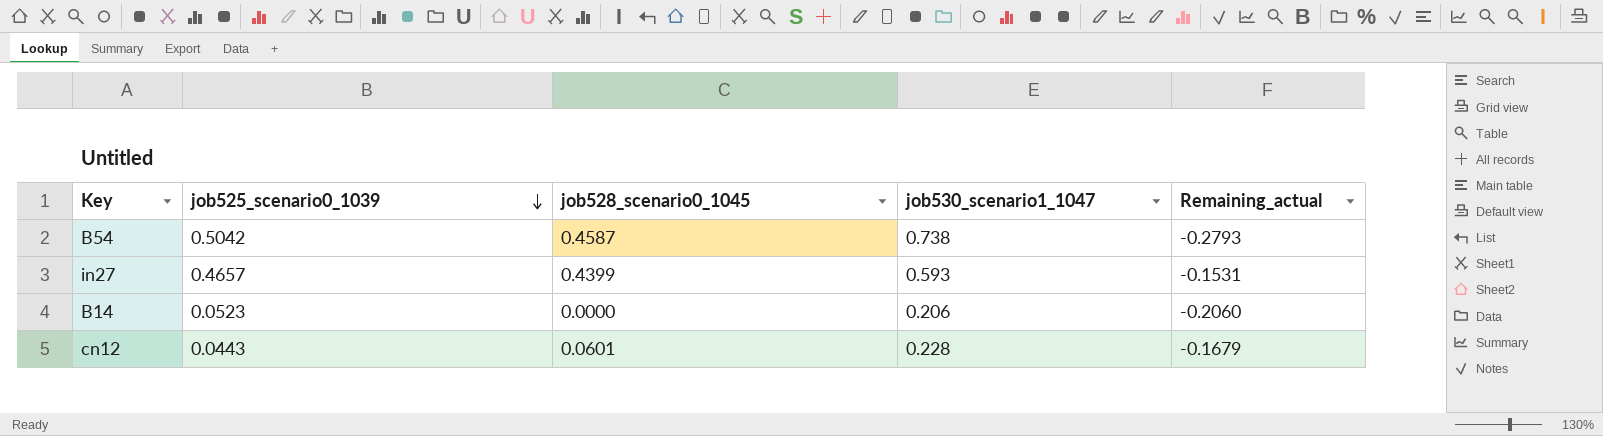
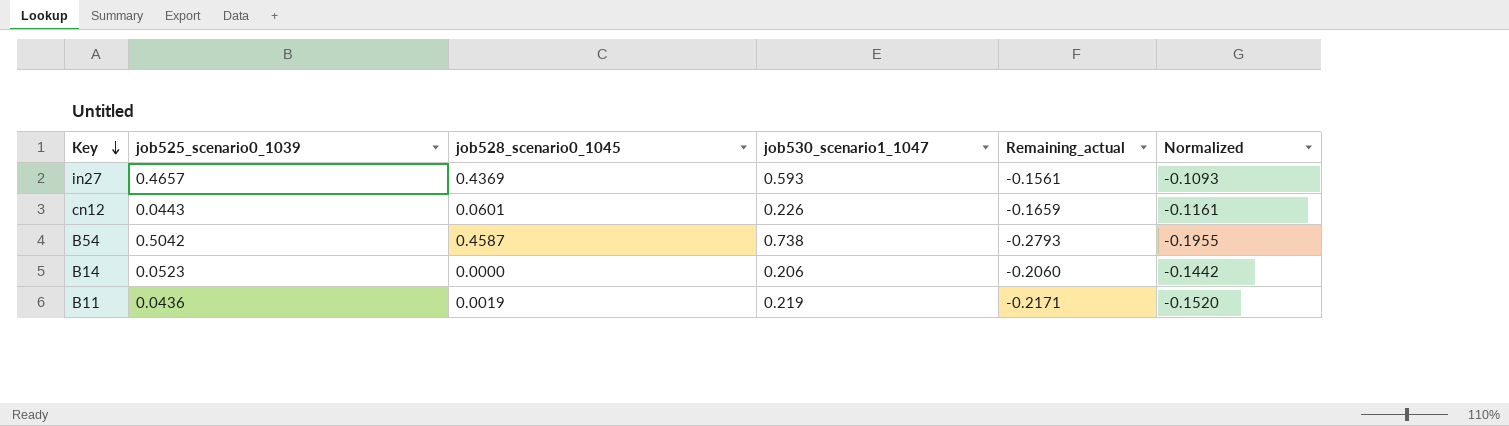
row order: job525_scenario0_1039 descending -> Key descending
column Normalized | formula: none -> [Remaining_actual] * 0.7
in27 | job528_scenario0_1045: 0.4399 -> 0.4369
in27 | Remaining_actual: -0.1531 -> -0.1561
cn12 | job530_scenario1_1047: 0.228 -> 0.226
cn12 | Remaining_actual: -0.1679 -> -0.1659
row B11: none -> 0.0436 | 0.0019 | 0.219 | -0.2171 | -0.1520

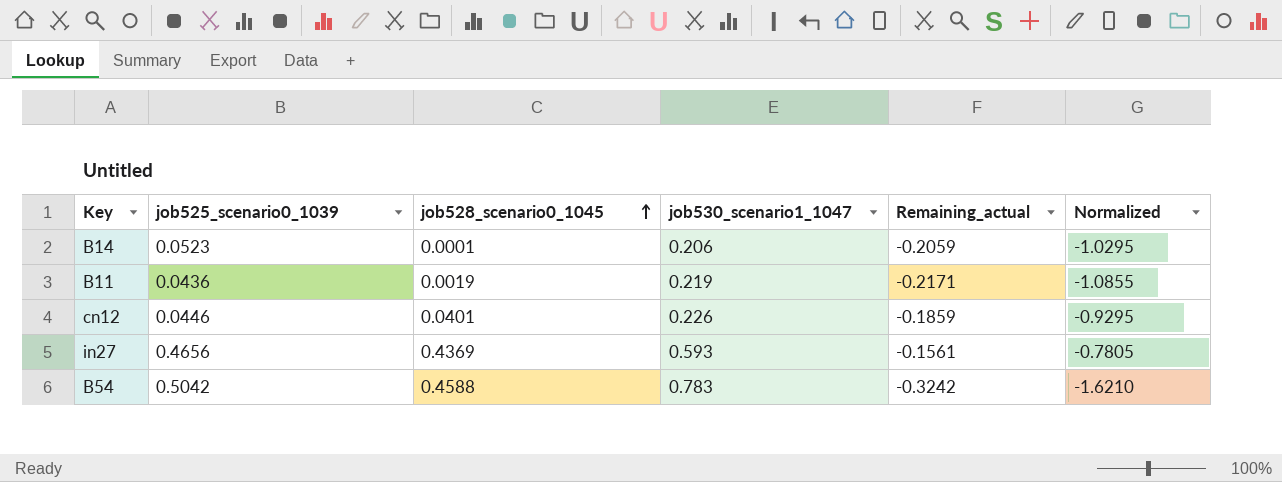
row order: Key descending -> job528_scenario0_1045 ascending
column Normalized | formula: [Remaining_actual] * 0.7 -> [Remaining_actual] * 5
B14 | job528_scenario0_1045: 0.0000 -> 0.0001
B14 | Remaining_actual: -0.2060 -> -0.2059
cn12 | job525_scenario0_1039: 0.0443 -> 0.0446
cn12 | job528_scenario0_1045: 0.0601 -> 0.0401
cn12 | Remaining_actual: -0.1659 -> -0.1859
in27 | job525_scenario0_1039: 0.4657 -> 0.4656
B54 | job528_scenario0_1045: 0.4587 -> 0.4588
B54 | job530_scenario1_1047: 0.738 -> 0.783
B54 | Remaining_actual: -0.2793 -> -0.3242

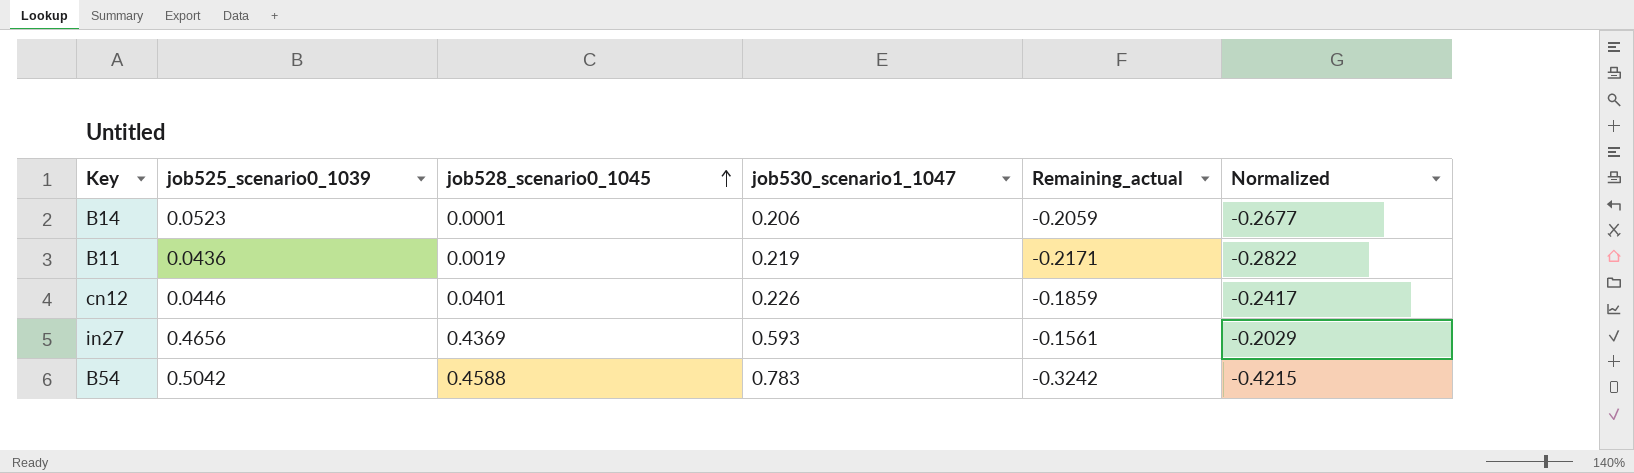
column Normalized | formula: [Remaining_actual] * 5 -> [Remaining_actual] * 1.3

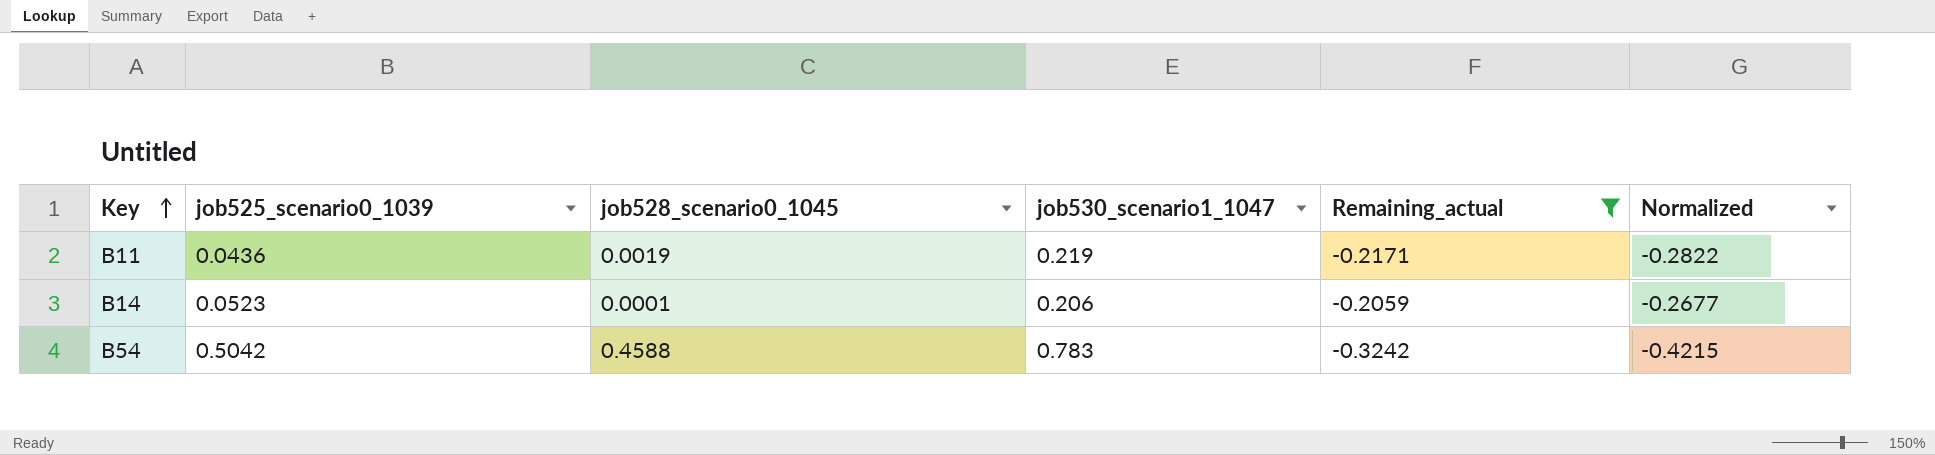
filter: none -> Remaining_actual <= -0.2059
row order: job528_scenario0_1045 ascending -> Key ascending

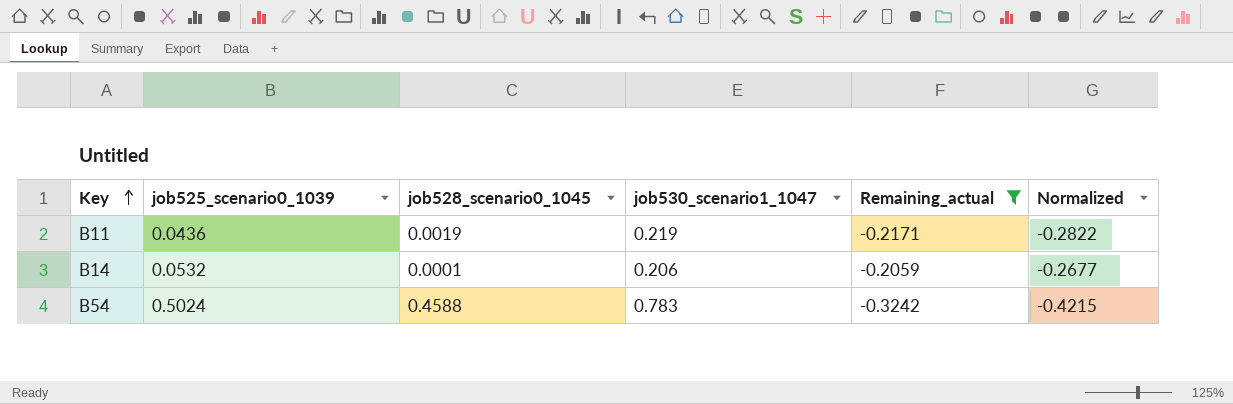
B14 | job525_scenario0_1039: 0.0523 -> 0.0532
B54 | job525_scenario0_1039: 0.5042 -> 0.5024

